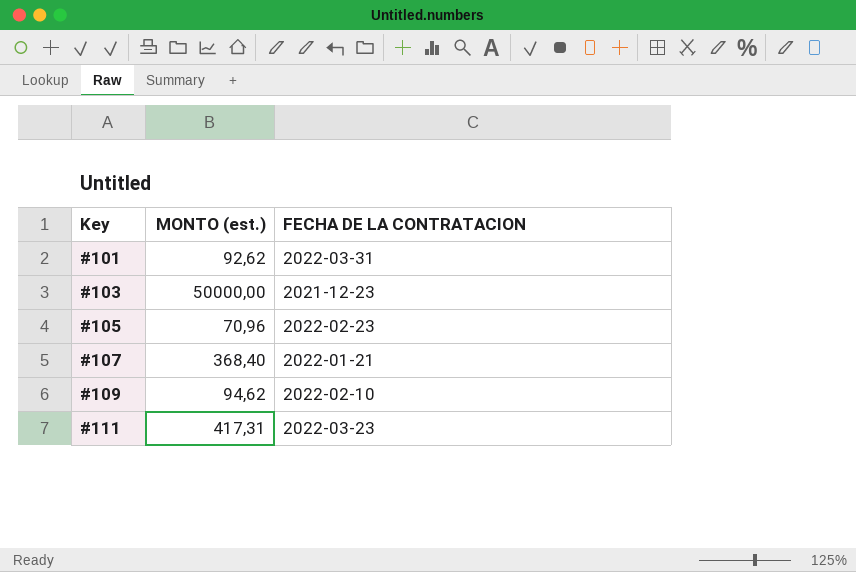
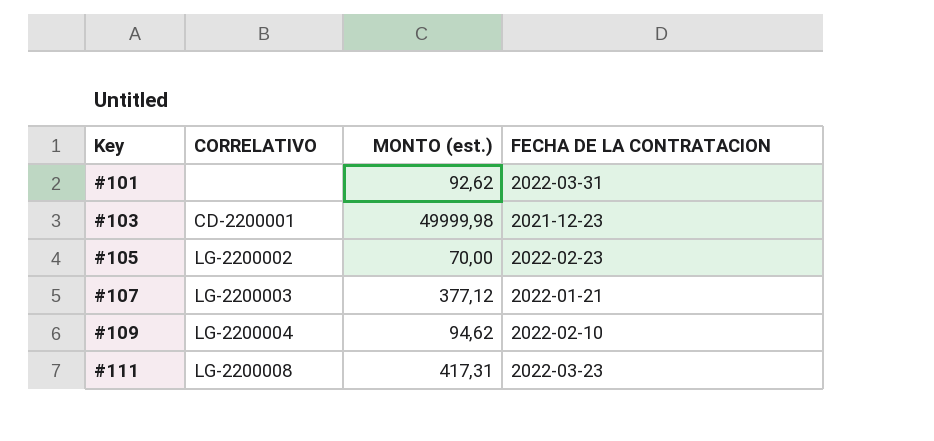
column CORRELATIVO | position: none -> 2
#103 | MONTO (est.): 50000,00 -> 49999,98
#105 | MONTO (est.): 70,96 -> 70,00
#107 | MONTO (est.): 368,40 -> 377,12

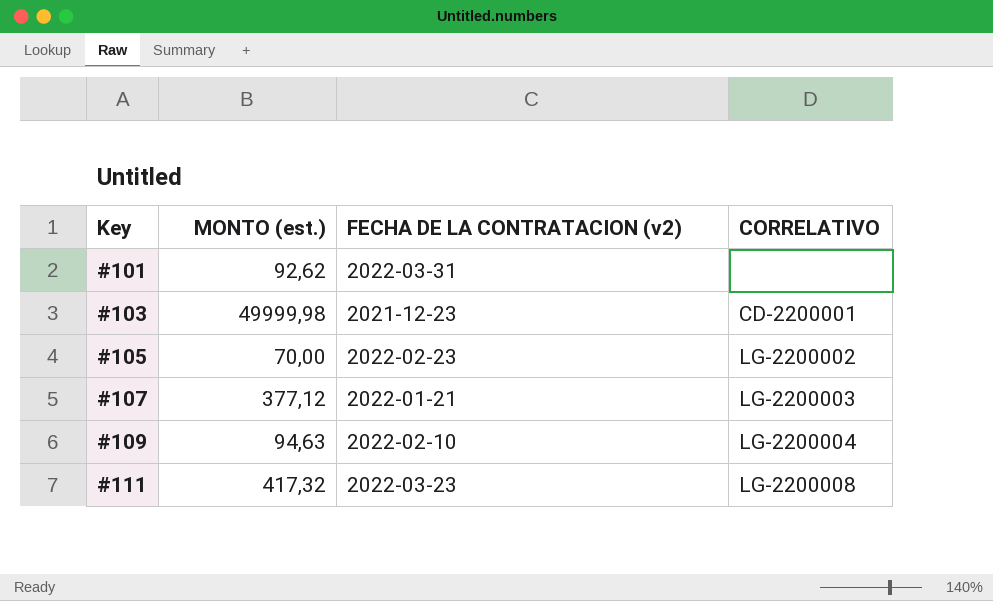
column name: FECHA DE LA CONTRATACION -> FECHA DE LA CONTRATACION (v2)
column CORRELATIVO | position: 2 -> 4
#109 | MONTO (est.): 94,62 -> 94,63
#111 | MONTO (est.): 417,31 -> 417,32

